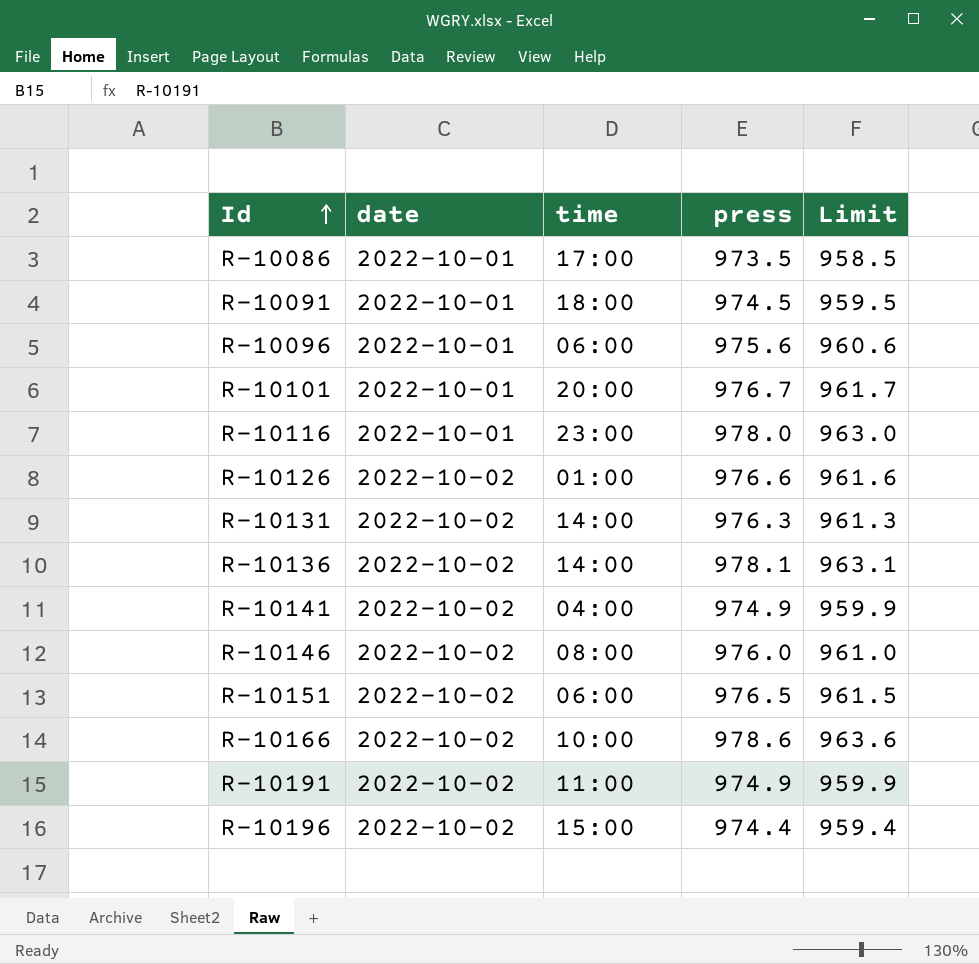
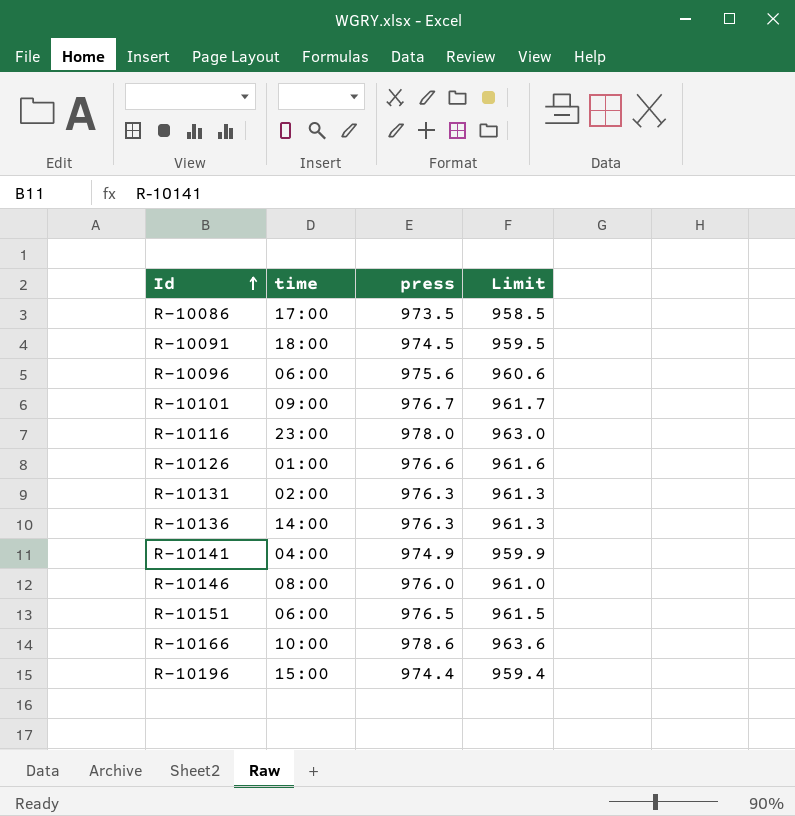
column date | position: 2 -> none
row R-10191: 2022-10-02 | 11:00 | 974.9 | 959.9 -> none
R-10101 | time: 20:00 -> 09:00
R-10131 | time: 14:00 -> 02:00
R-10136 | press: 978.1 -> 976.3
R-10136 | Limit: 963.1 -> 961.3

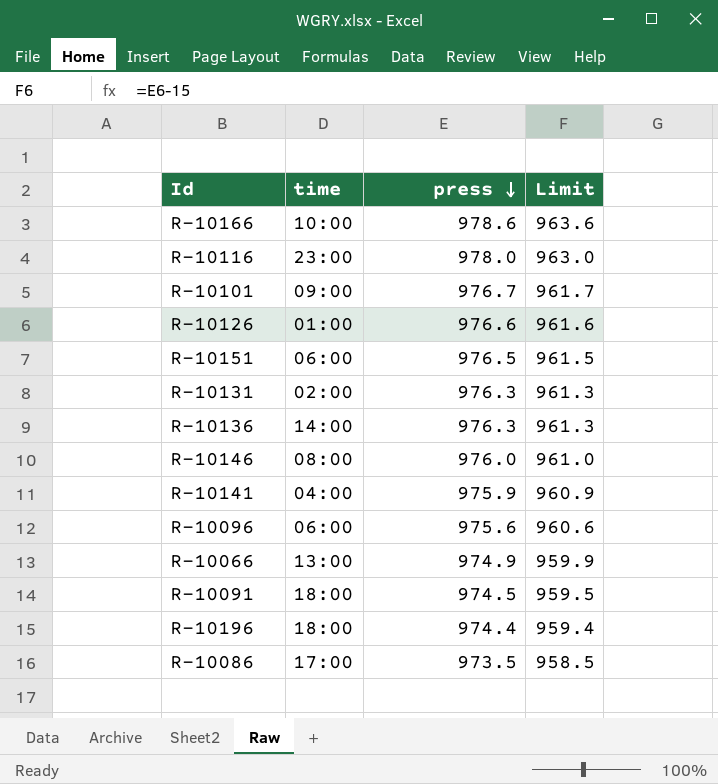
row order: Id ascending -> press descending
R-10141 | press: 974.9 -> 975.9
R-10141 | Limit: 959.9 -> 960.9
row R-10066: none -> 13:00 | 974.9 | 959.9
R-10196 | time: 15:00 -> 18:00

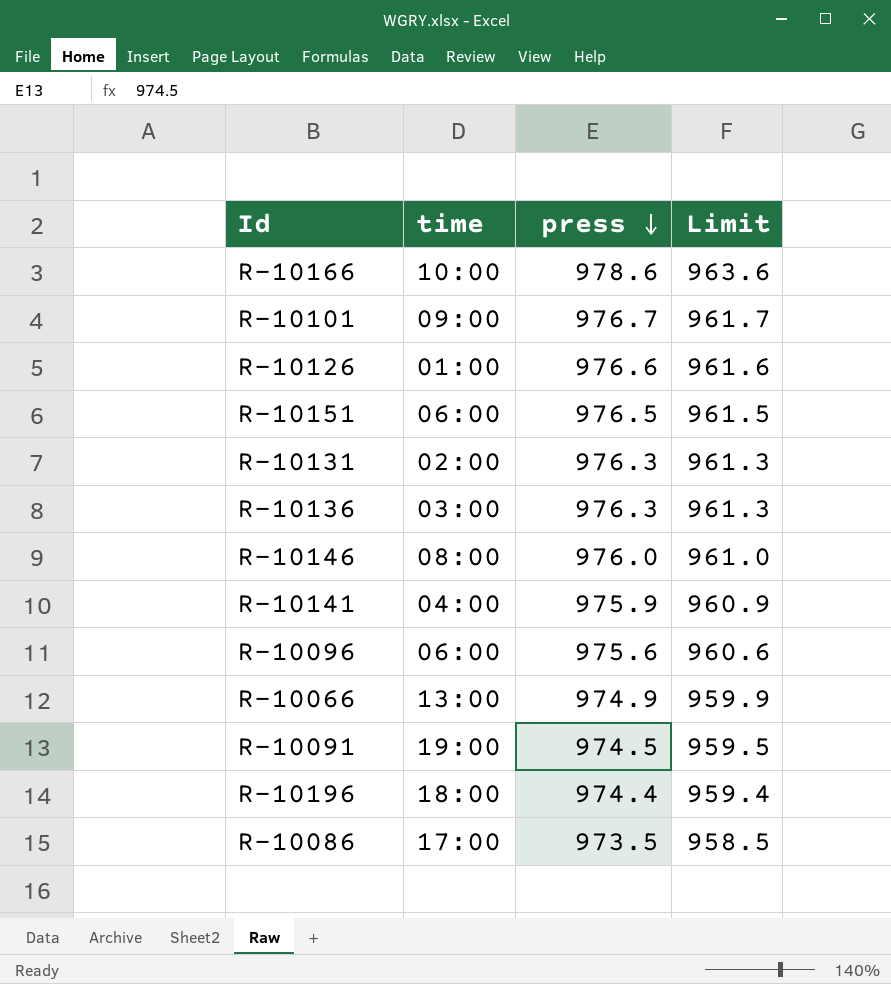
row R-10116: 23:00 | 978.0 | 963.0 -> none
R-10136 | time: 14:00 -> 03:00
R-10091 | time: 18:00 -> 19:00

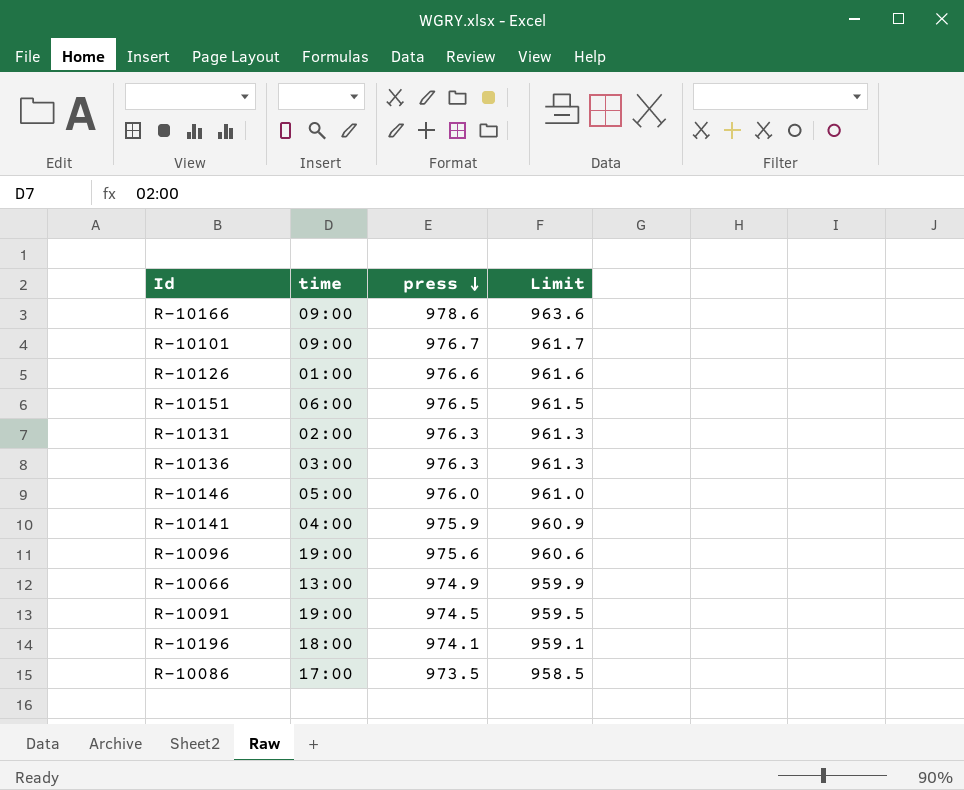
R-10166 | time: 10:00 -> 09:00
R-10146 | time: 08:00 -> 05:00
R-10096 | time: 06:00 -> 19:00
R-10196 | press: 974.4 -> 974.1
R-10196 | Limit: 959.4 -> 959.1

